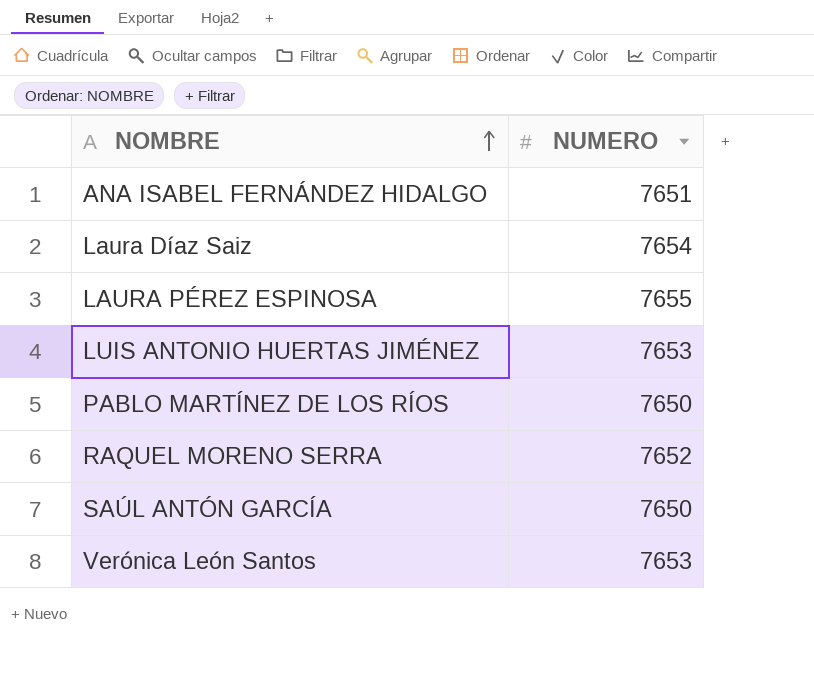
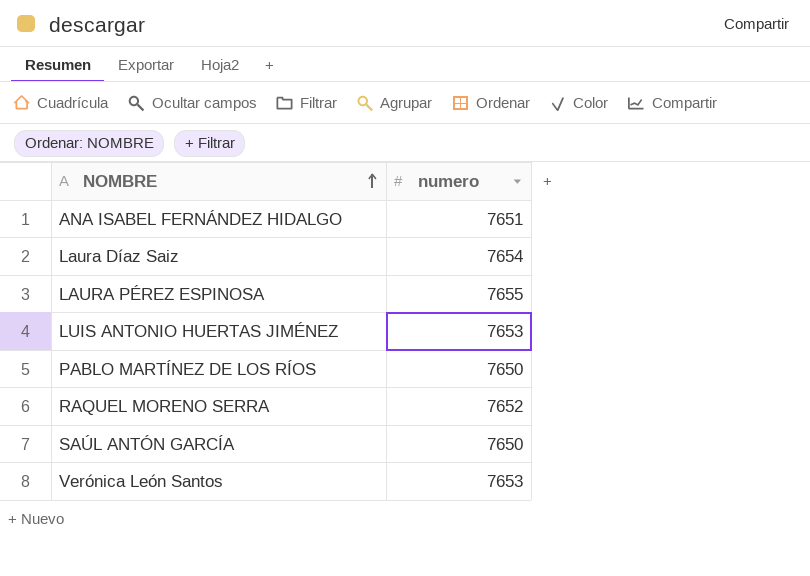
column name: NUMERO -> numero

